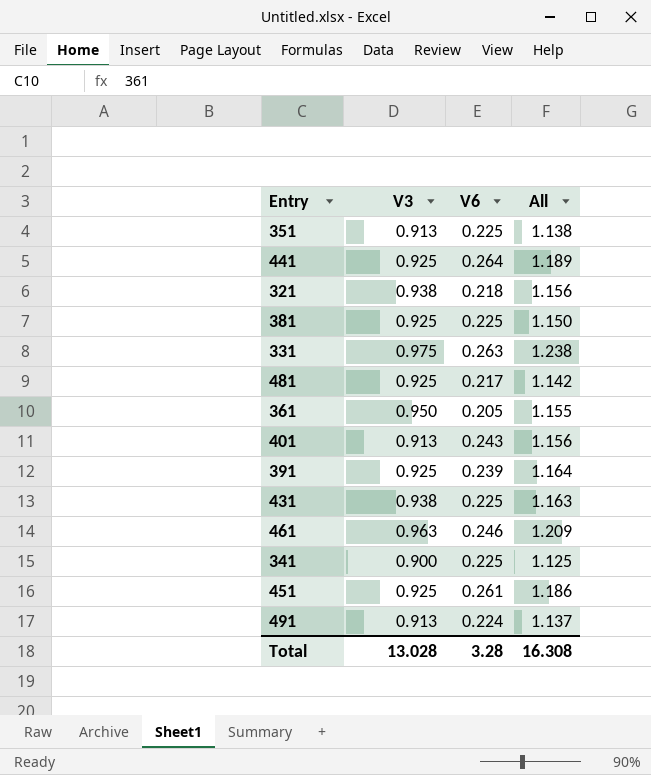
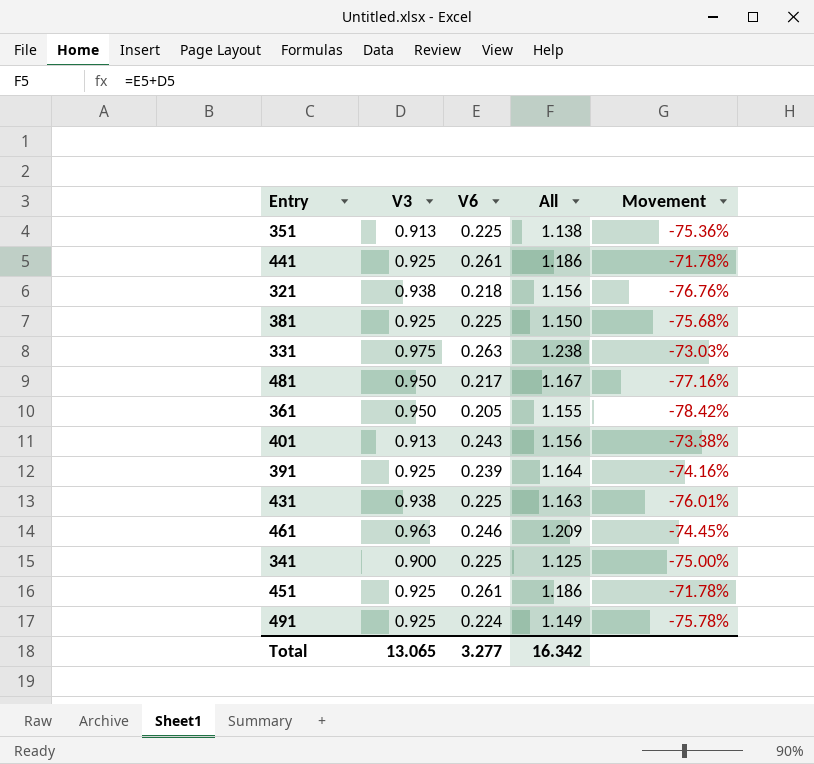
column Movement | formula: none -> ([V6] - [V3]) / [V3]
441 | V6: 0.264 -> 0.261
441 | All: 1.189 -> 1.186
481 | V3: 0.925 -> 0.950
481 | All: 1.142 -> 1.167
491 | V3: 0.913 -> 0.925
491 | All: 1.137 -> 1.149
Total | V3: 13.028 -> 13.065
Total | V6: 3.28 -> 3.277
Total | All: 16.308 -> 16.342

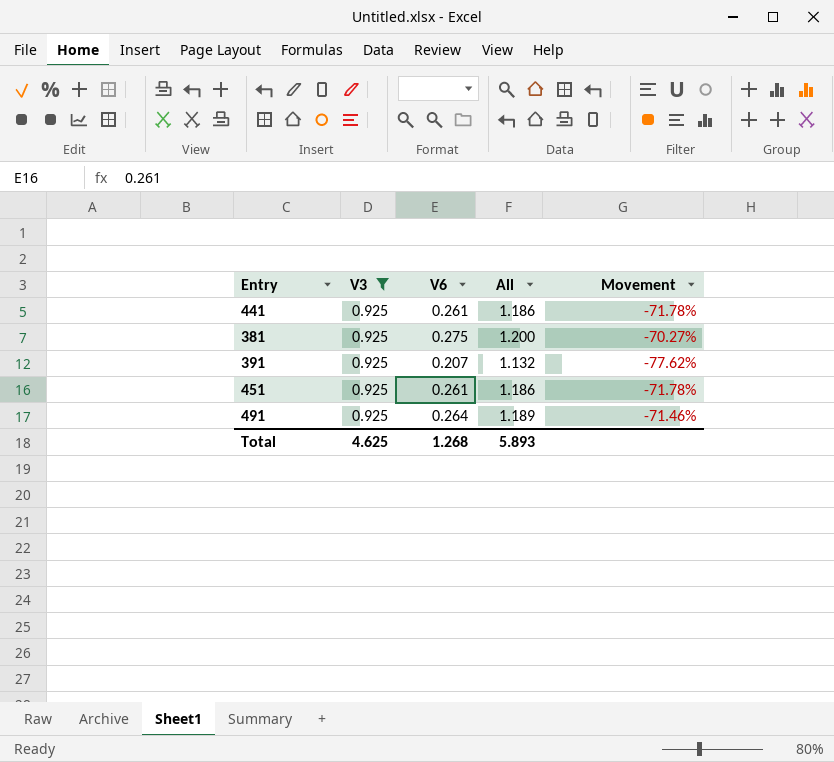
filter: none -> V3 = 0.925
381 | V6: 0.225 -> 0.275
381 | All: 1.150 -> 1.200
381 | Movement: -75.68% -> -70.27%
391 | V6: 0.239 -> 0.207
391 | All: 1.164 -> 1.132
391 | Movement: -74.16% -> -77.62%
491 | V6: 0.224 -> 0.264
491 | All: 1.149 -> 1.189
491 | Movement: -75.78% -> -71.46%
Total | V3: 13.065 -> 4.625
Total | V6: 3.277 -> 1.268
Total | All: 16.342 -> 5.893

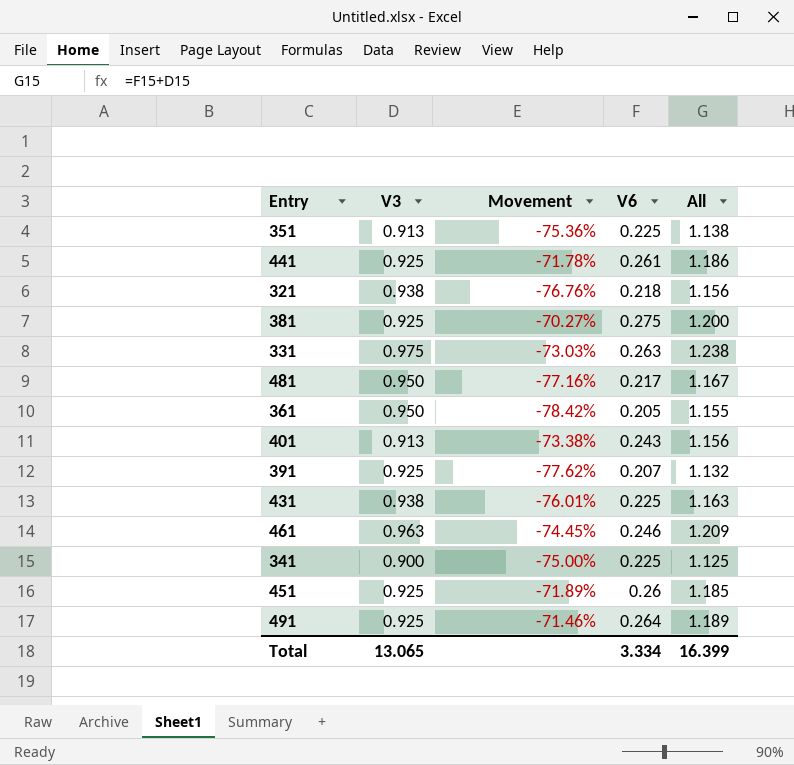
filter: V3 = 0.925 -> none
column Movement | position: 5 -> 3
451 | Movement: -71.78% -> -71.89%
451 | V6: 0.261 -> 0.26
451 | All: 1.186 -> 1.185
Total | V3: 4.625 -> 13.065
Total | V6: 1.268 -> 3.334
Total | All: 5.893 -> 16.399

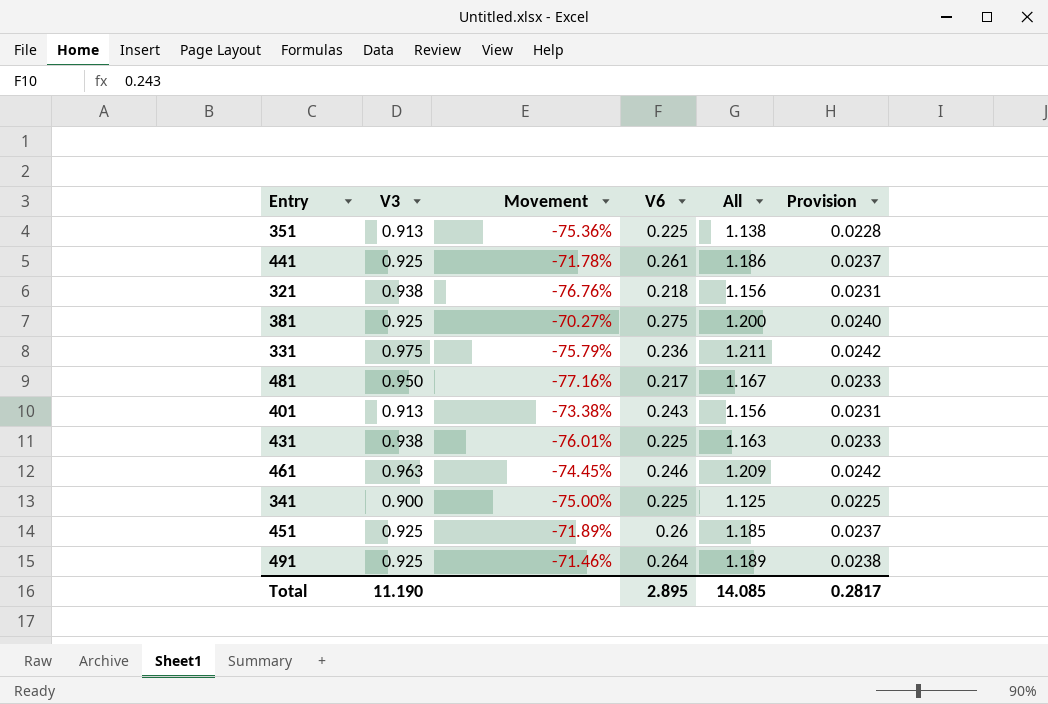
column Provision | formula: none -> [All] * 0.02
row 361: 0.950 | -78.42% | 0.205 | 1.155 -> none
row 391: 0.925 | -77.62% | 0.207 | 1.132 -> none
331 | Movement: -73.03% -> -75.79%
331 | V6: 0.263 -> 0.236
331 | All: 1.238 -> 1.211
Total | V3: 13.065 -> 11.190
Total | V6: 3.334 -> 2.895
Total | All: 16.399 -> 14.085

